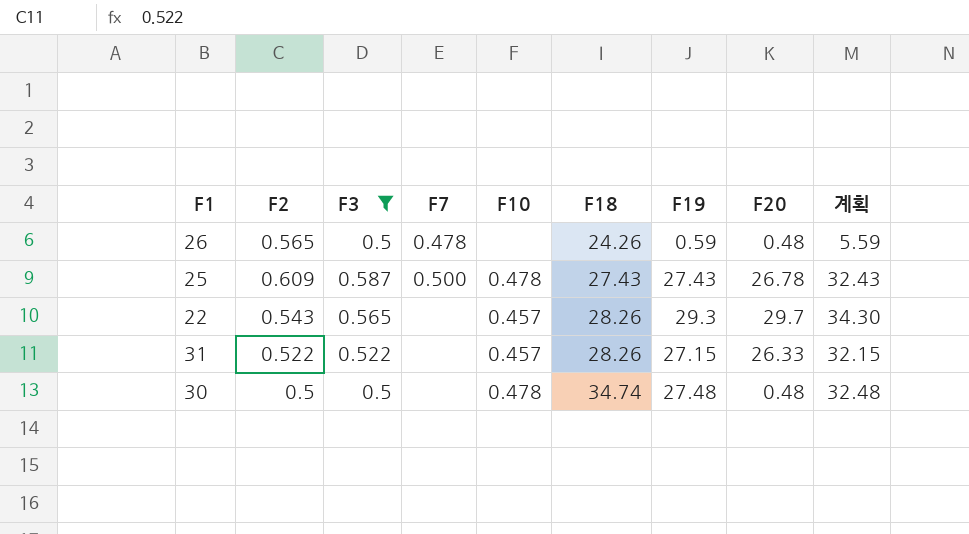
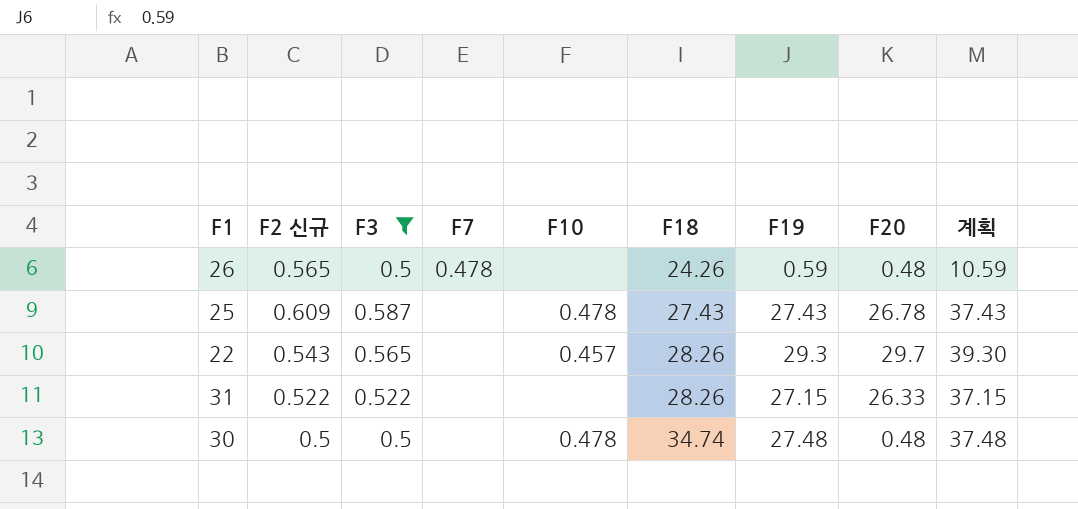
column name: F2 -> F2 신규
column 계획 | formula: [F19] + 5 -> [F19] + 10
25 | F7: 0.500 -> none
31 | F10: 0.457 -> none

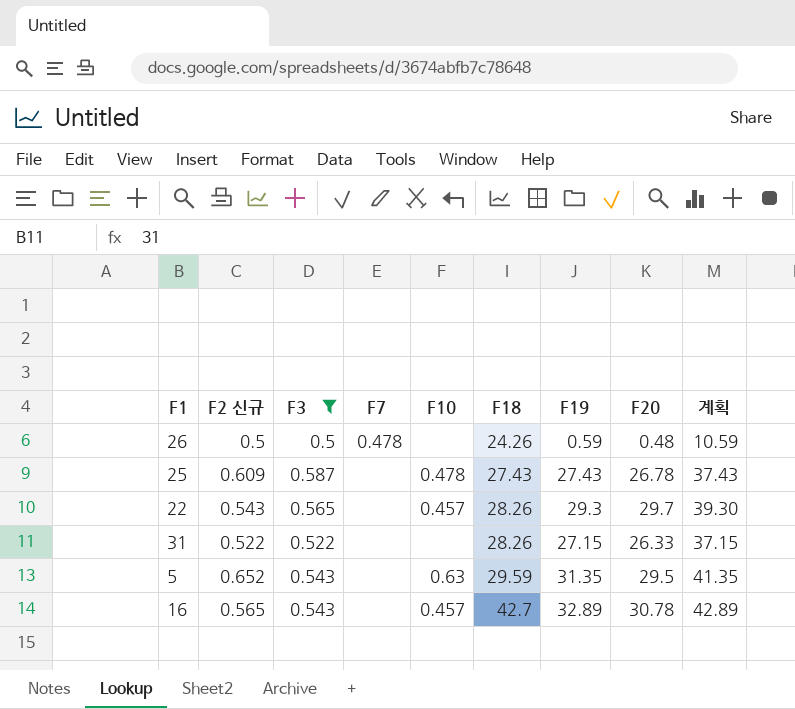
row 30: 0.5 | 0.5 | none | 0.478 | 34.74 | 27.48 | 0.48 | 37.48 -> none
26 | F2 신규: 0.565 -> 0.5
row 5: none -> 0.652 | 0.543 | none | 0.63 | 29.59 | 31.35 | 29.5 | 41.35
row 16: none -> 0.565 | 0.543 | none | 0.457 | 42.7 | 32.89 | 30.78 | 42.89

